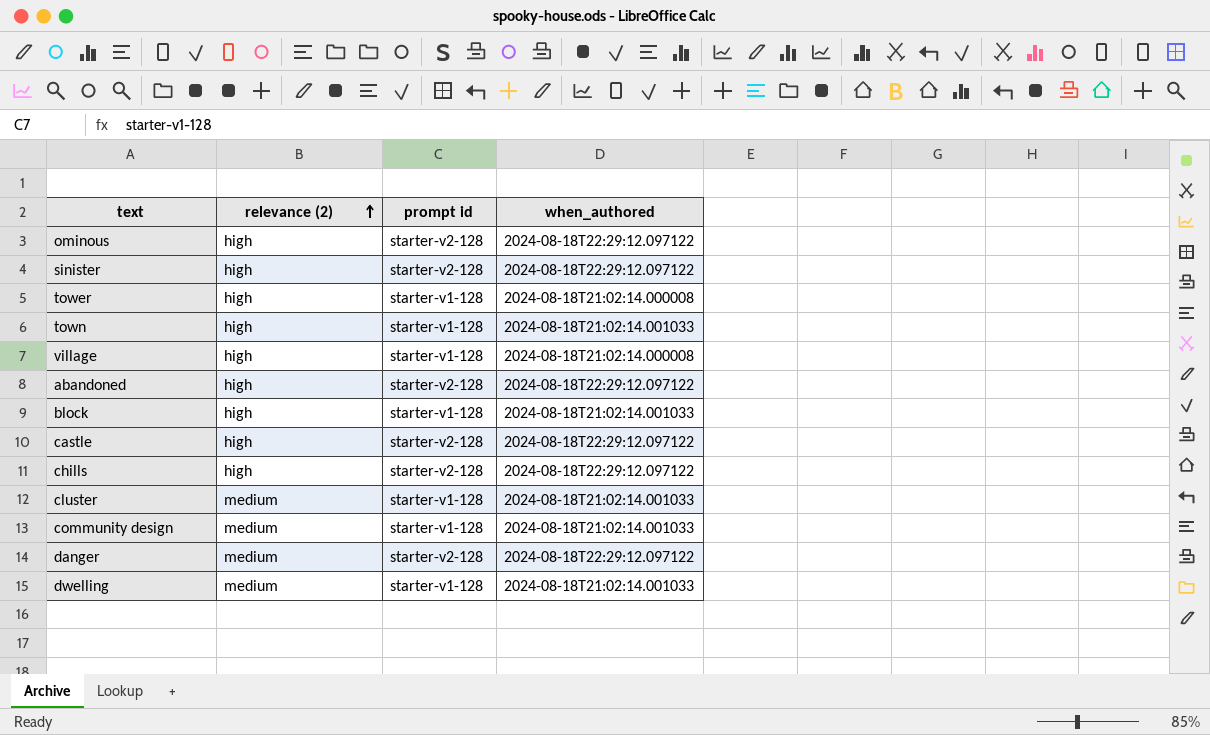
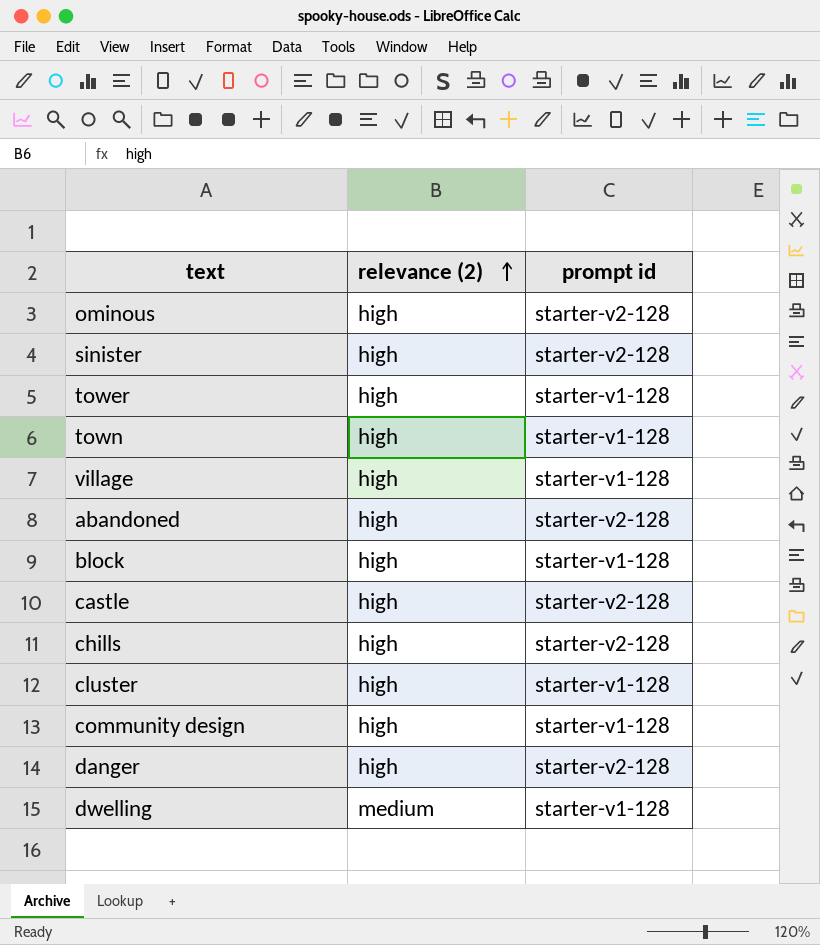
column when_authored | position: 4 -> none
cluster | relevance (2): medium -> high
community design | relevance (2): medium -> high
danger | relevance (2): medium -> high

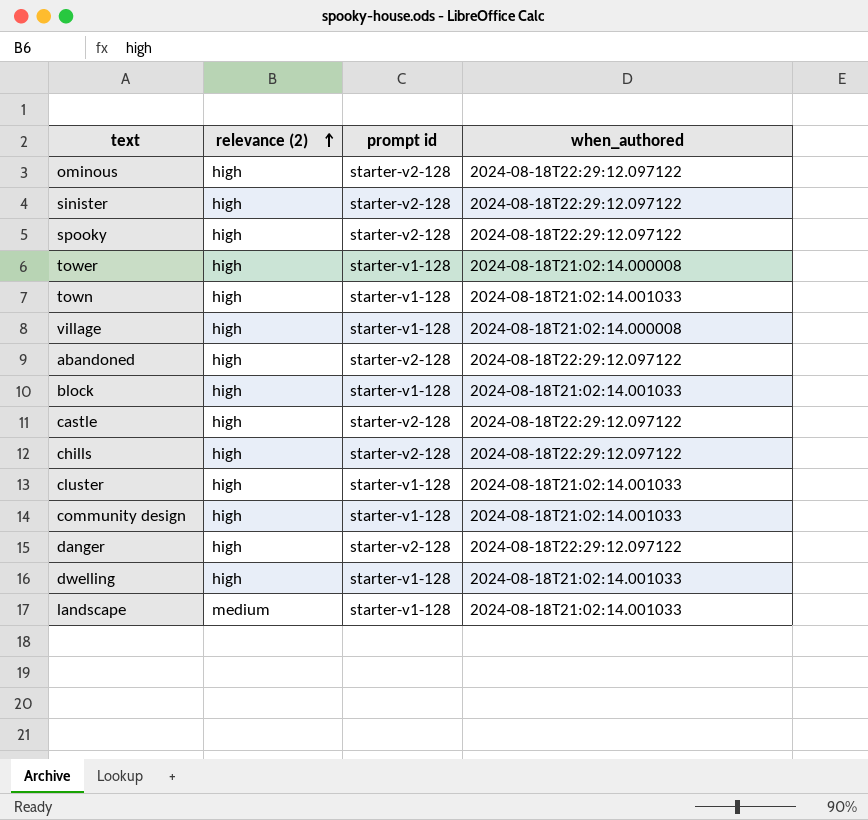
column when_authored | position: none -> 4
row spooky: none -> high | starter-v2-128 | 2024-08-18T22:29:12.097122
dwelling | relevance (2): medium -> high
row landscape: none -> medium | starter-v1-128 | 2024-08-18T21:02:14.001033

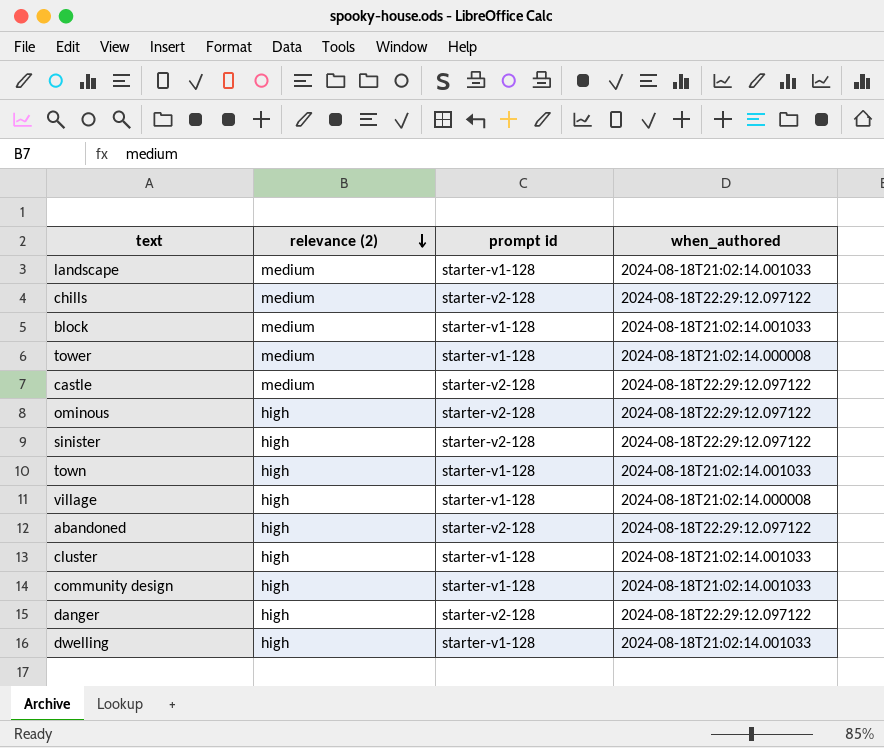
row order: relevance (2) ascending -> relevance (2) descending
row spooky: high | starter-v2-128 | 2024-08-18T22:29:12.097122 -> none
chills | relevance (2): high -> medium
block | relevance (2): high -> medium
tower | relevance (2): high -> medium
castle | relevance (2): high -> medium

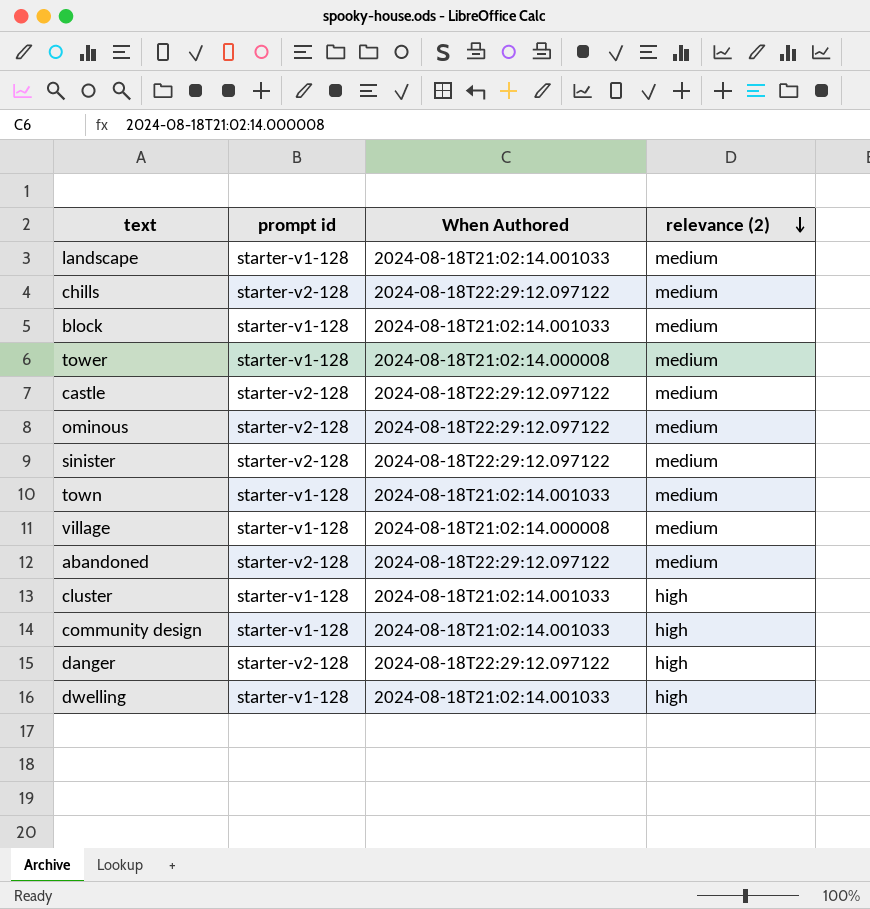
column name: when_authored -> When Authored
column relevance (2) | position: 2 -> 4
ominous | relevance (2): high -> medium
sinister | relevance (2): high -> medium
town | relevance (2): high -> medium
village | relevance (2): high -> medium
abandoned | relevance (2): high -> medium

